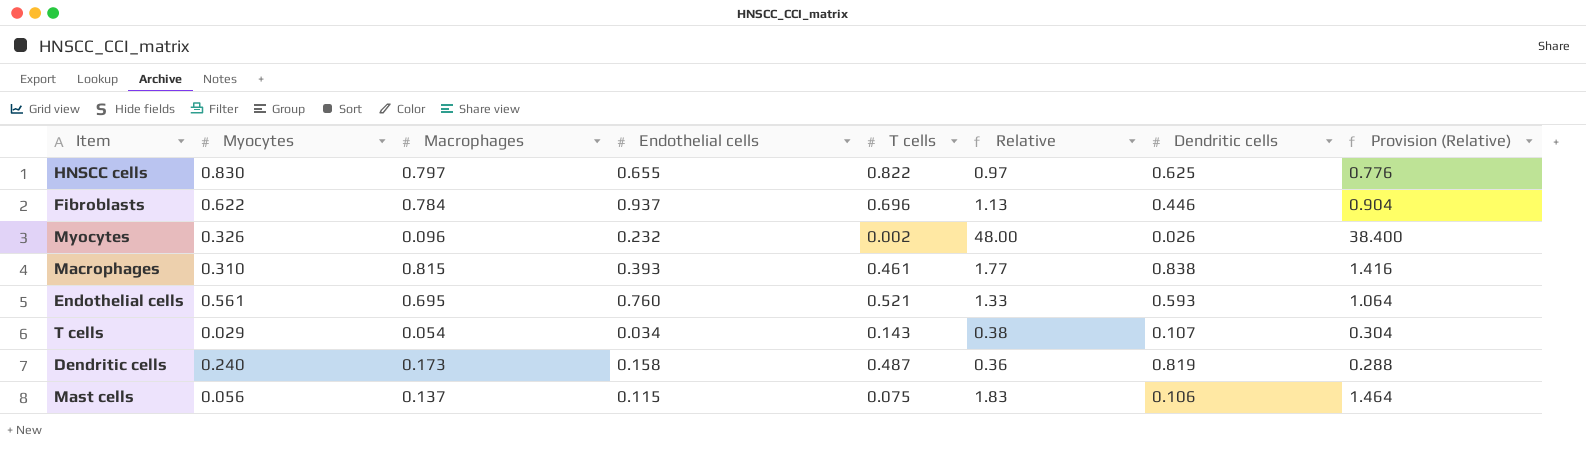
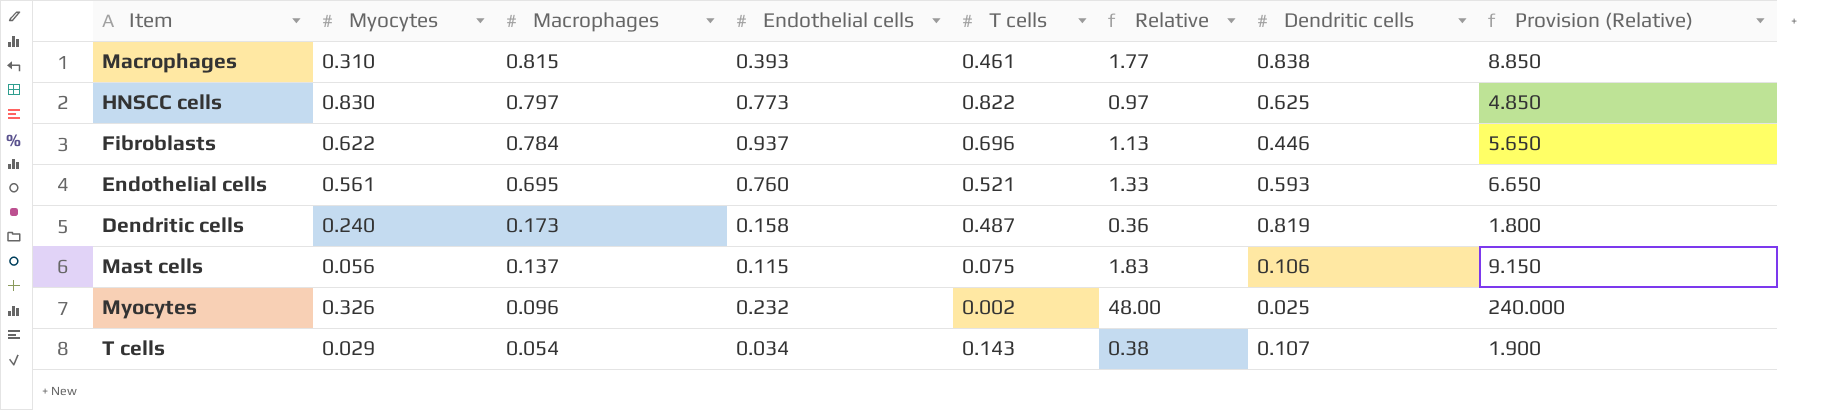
row order: none -> Macrophages descending
column Provision (Relative) | formula: [Relative] * 0.8 -> [Relative] * 5
HNSCC cells | Endothelial cells: 0.655 -> 0.773
Myocytes | Dendritic cells: 0.026 -> 0.025

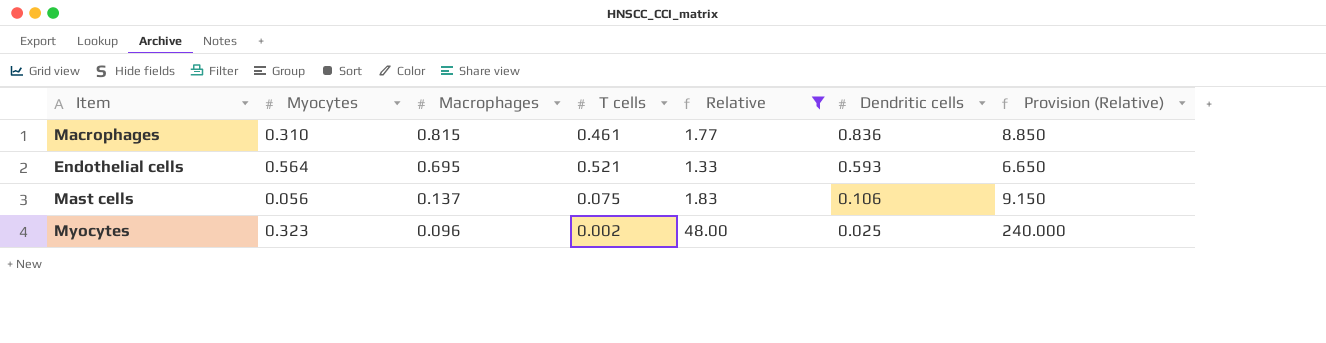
filter: none -> Relative >= 1.33
column Endothelial cells | position: 4 -> none
Macrophages | Dendritic cells: 0.838 -> 0.836
Endothelial cells | Myocytes: 0.561 -> 0.564
Myocytes | Myocytes: 0.326 -> 0.323

